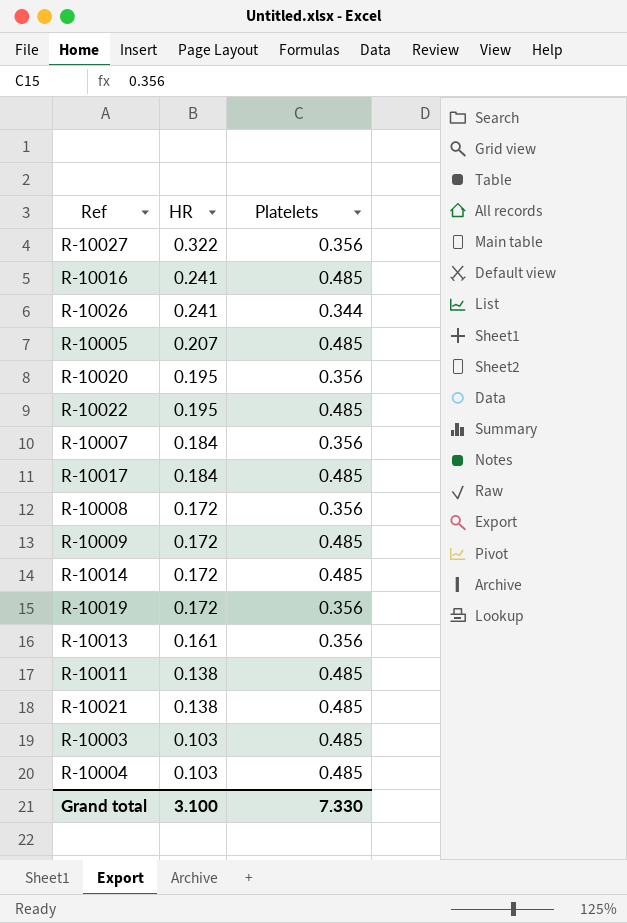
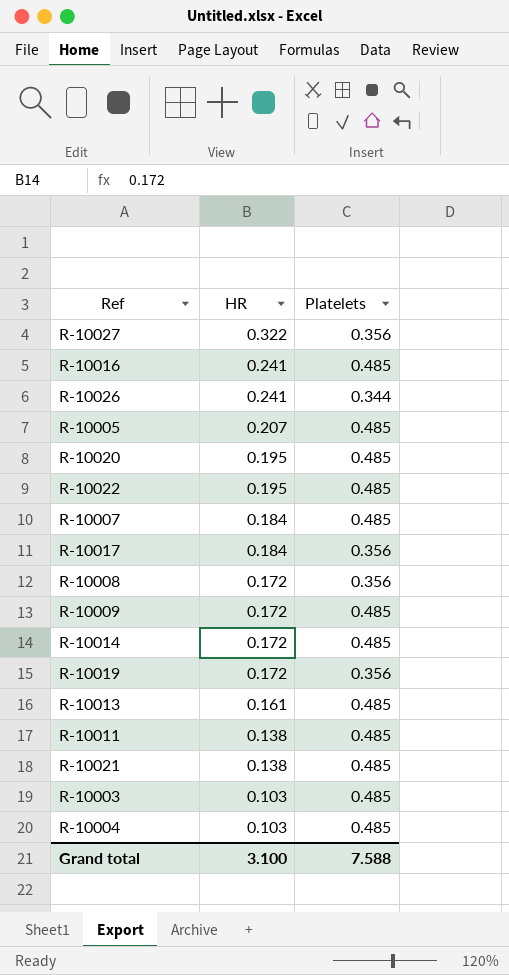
R-10020 | Platelets: 0.356 -> 0.485
R-10007 | Platelets: 0.356 -> 0.485
R-10017 | Platelets: 0.485 -> 0.356
R-10013 | Platelets: 0.356 -> 0.485
Grand total | Platelets: 7.330 -> 7.588

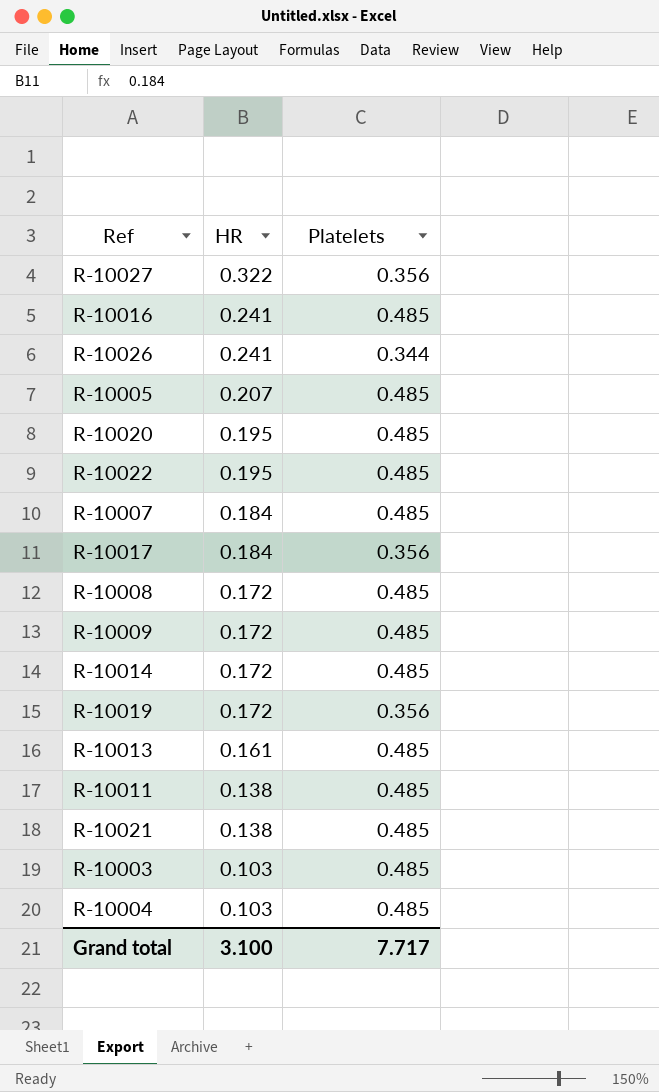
R-10008 | Platelets: 0.356 -> 0.485
Grand total | Platelets: 7.588 -> 7.717

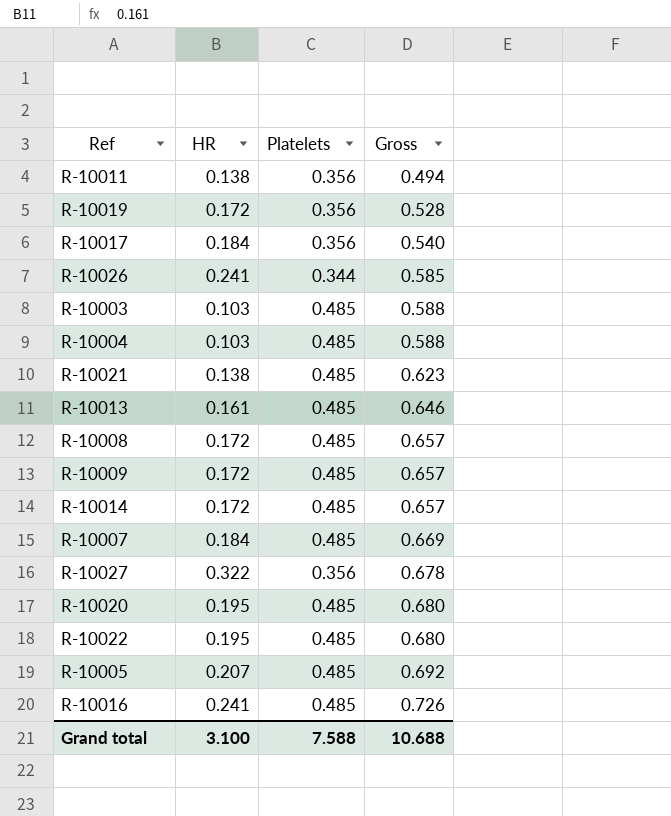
row order: HR descending -> Gross ascending
column Gross | formula: none -> [HR] + [Platelets]
R-10011 | Platelets: 0.485 -> 0.356
Grand total | Platelets: 7.717 -> 7.588

